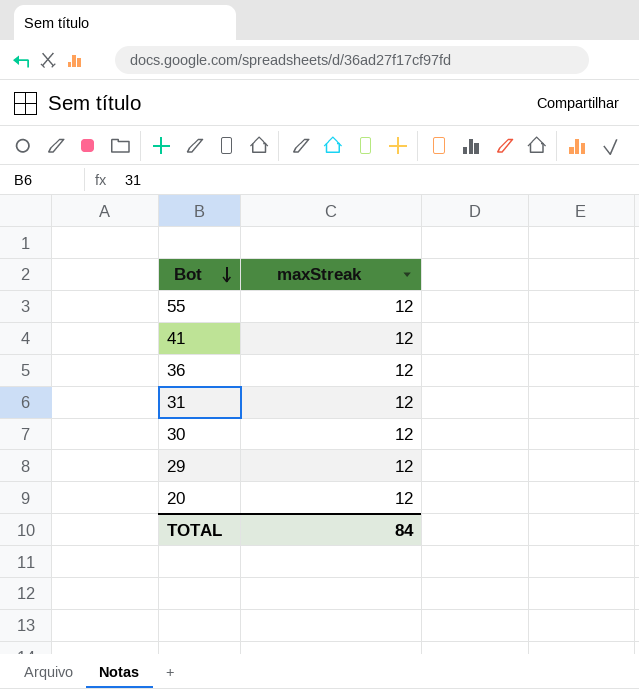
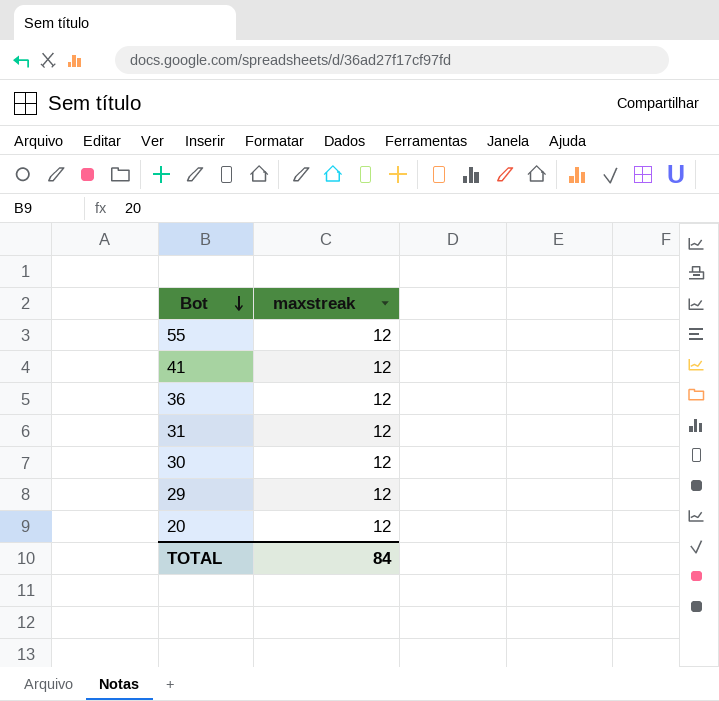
column name: maxStreak -> maxstreak

